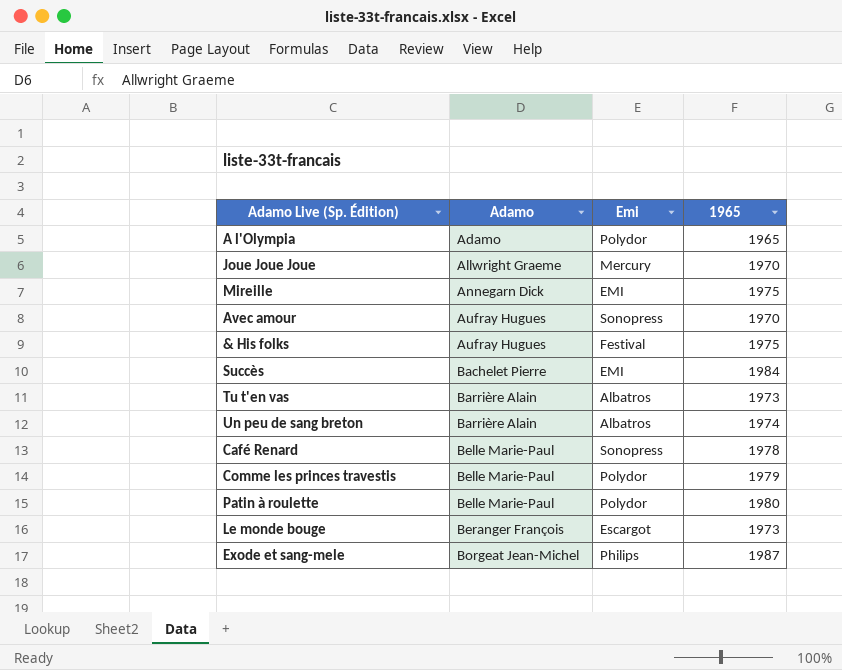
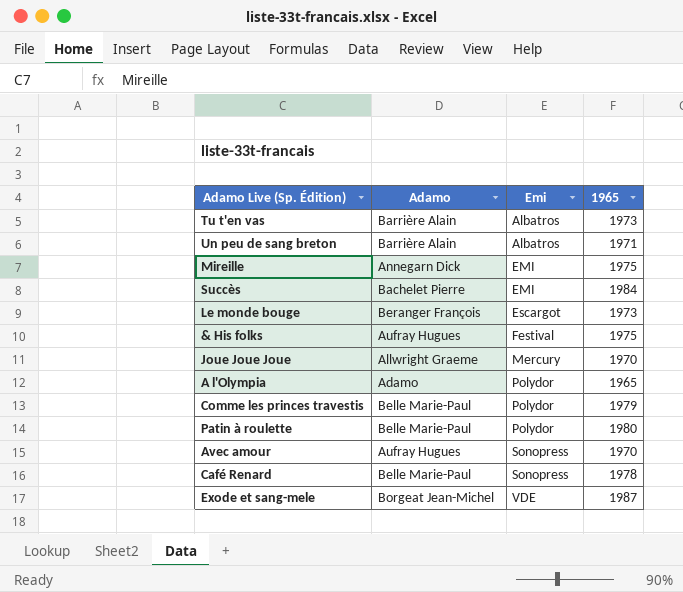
row order: Adamo ascending -> Emi ascending
Un peu de sang breton | 1965: 1974 -> 1971
Exode et sang-mele | Emi: Philips -> VDE

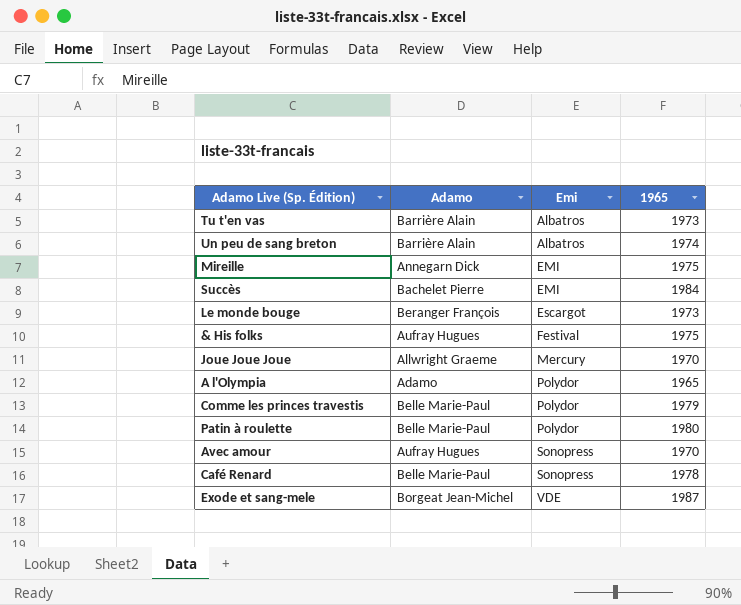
Un peu de sang breton | 1965: 1971 -> 1974

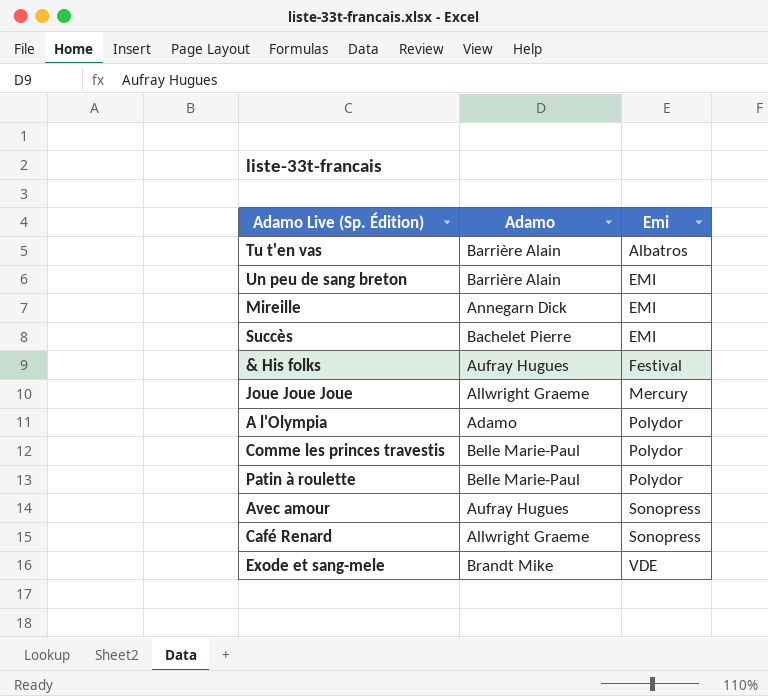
column 1965 | position: 4 -> none
row Le monde bouge: Beranger François | Escargot | 1973 -> none
Un peu de sang breton | Emi: Albatros -> EMI
Café Renard | Adamo: Belle Marie-Paul -> Allwright Graeme
Exode et sang-mele | Adamo: Borgeat Jean-Michel -> Brandt Mike

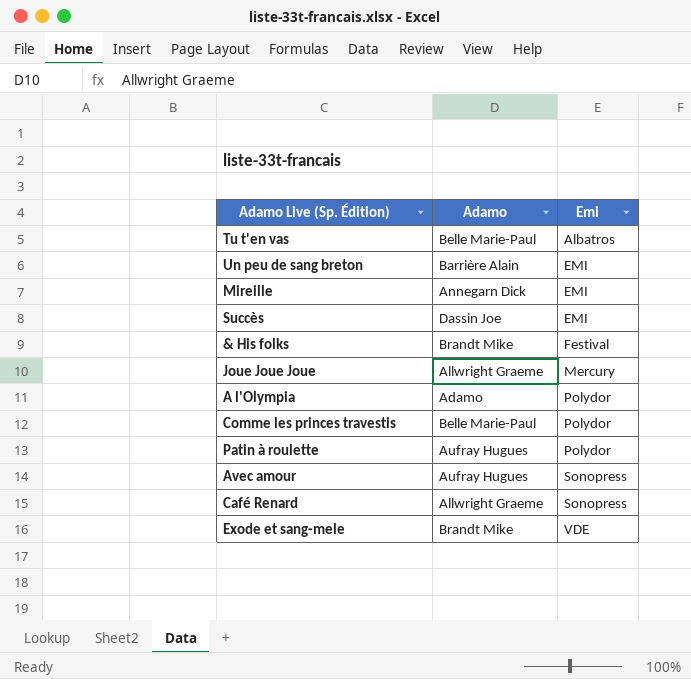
Tu t'en vas | Adamo: Barrière Alain -> Belle Marie-Paul
Succès | Adamo: Bachelet Pierre -> Dassin Joe
& His folks | Adamo: Aufray Hugues -> Brandt Mike
Patin à roulette | Adamo: Belle Marie-Paul -> Aufray Hugues

